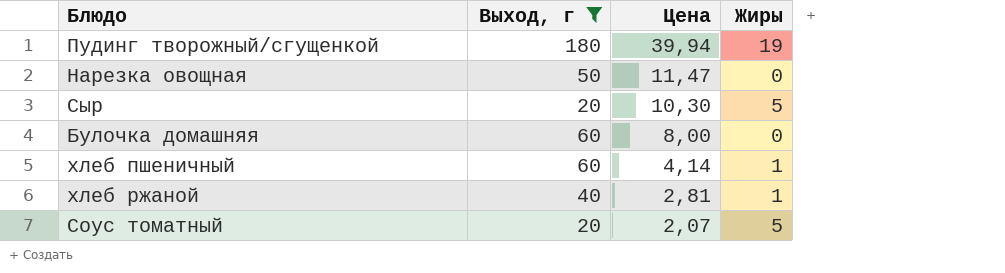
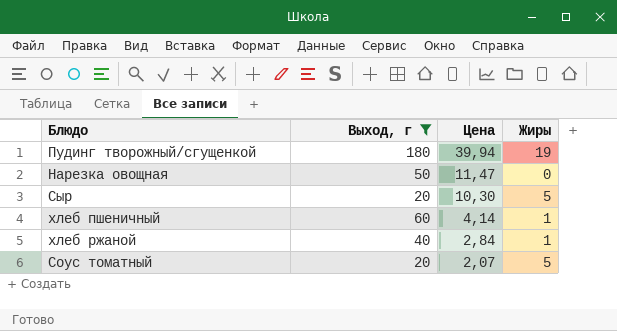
row Булочка домашняя: 60 | 8,00 | 0 -> none
хлеб ржаной | Цена: 2,81 -> 2,84

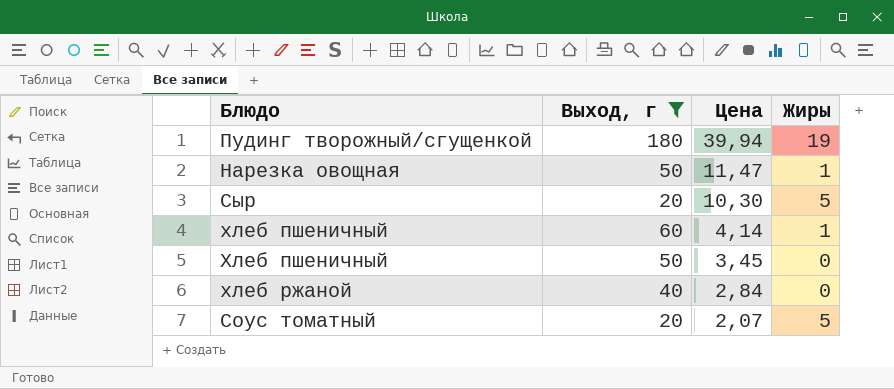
Нарезка овощная | Жиры: 0 -> 1
row Хлеб пшеничный: none -> 50 | 3,45 | 0
хлеб ржаной | Жиры: 1 -> 0

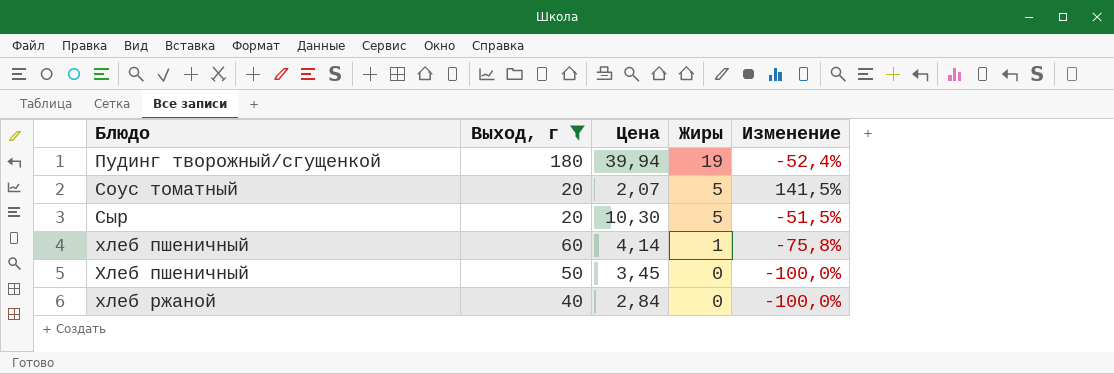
row order: Цена descending -> Блюдо ascending
column Изменение | formula: none -> ([Жиры] - [Цена]) / [Цена]
row Нарезка овощная: 50 | 11,47 | 1 -> none

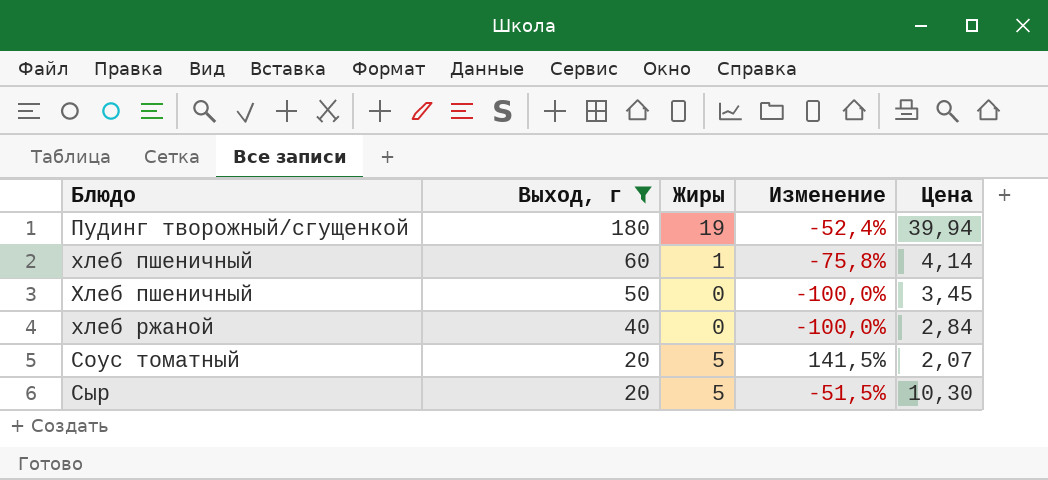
row order: Блюдо ascending -> Выход, г descending
column Цена | position: 3 -> 5

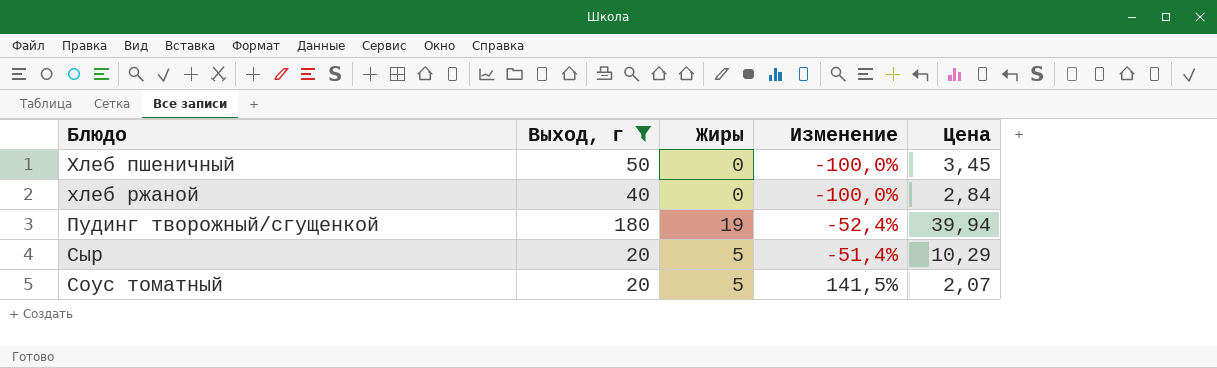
row order: Выход, г descending -> Изменение ascending
row хлеб пшеничный: 60 | 1 | -75,8% | 4,14 -> none
Сыр | Изменение: -51,5% -> -51,4%
Сыр | Цена: 10,30 -> 10,29

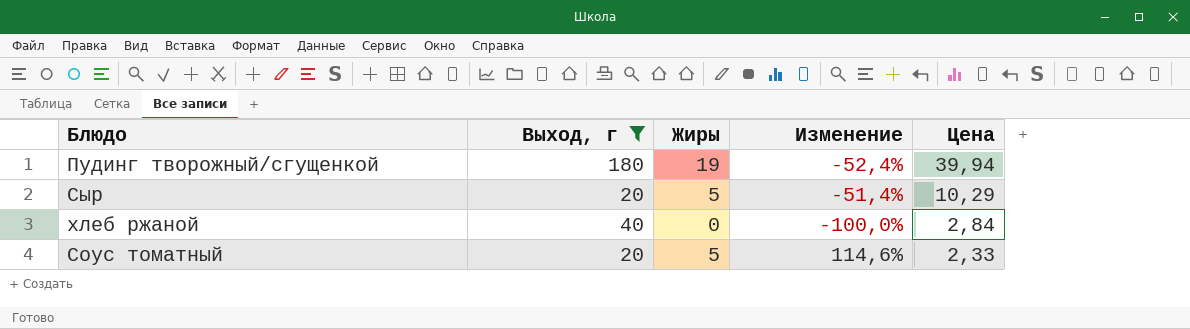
row order: Изменение ascending -> Цена descending
row Хлеб пшеничный: 50 | 0 | -100,0% | 3,45 -> none
Соус томатный | Изменение: 141,5% -> 114,6%
Соус томатный | Цена: 2,07 -> 2,33

